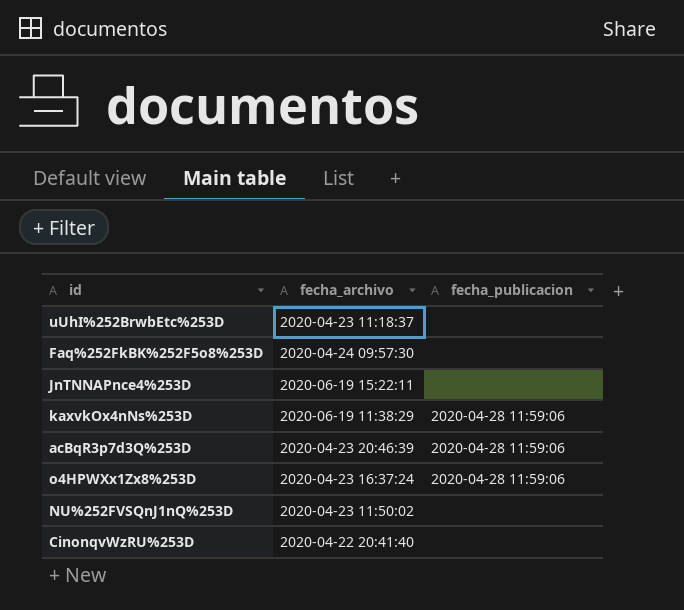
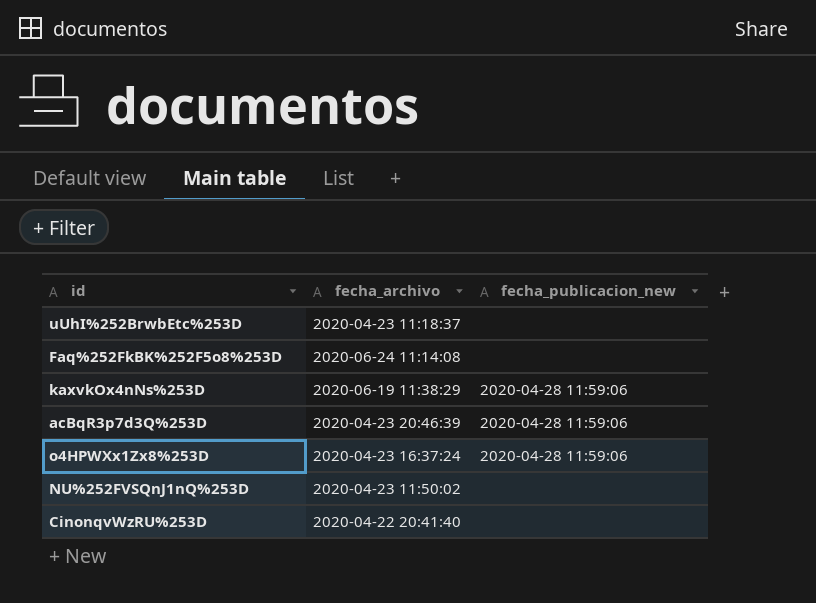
column name: fecha_publicacion -> fecha_publicacion_new
row JnTNNAPnce4%253D: 2020-06-19 15:22:11 | none -> none
Faq%252FkBK%252F5o8%253D | fecha_archivo: 2020-04-24 09:57:30 -> 2020-06-24 11:14:08

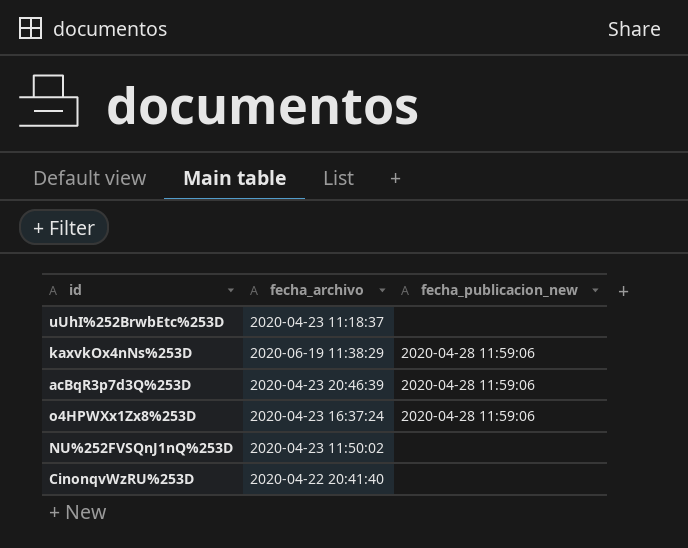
row Faq%252FkBK%252F5o8%253D: 2020-06-24 11:14:08 | none -> none

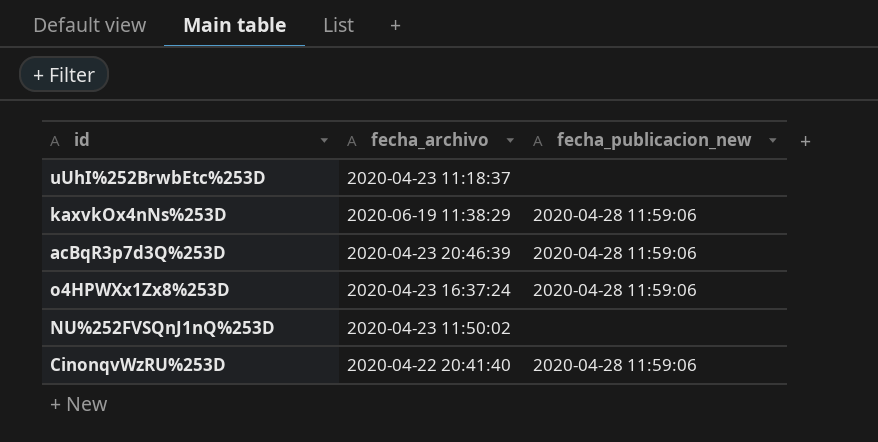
CinonqvWzRU%253D | fecha_publicacion_new: none -> 2020-04-28 11:59:06

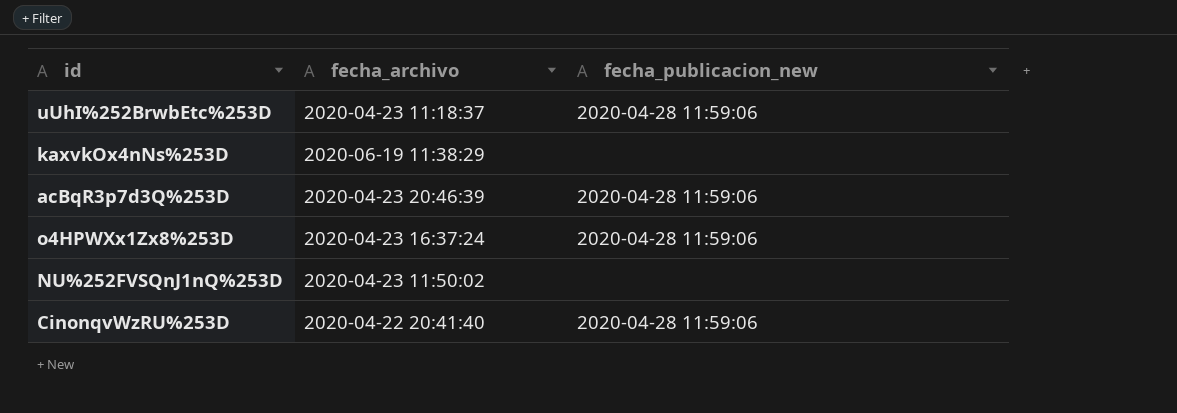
uUhI%252BrwbEtc%253D | fecha_publicacion_new: none -> 2020-04-28 11:59:06
kaxvkOx4nNs%253D | fecha_publicacion_new: 2020-04-28 11:59:06 -> none

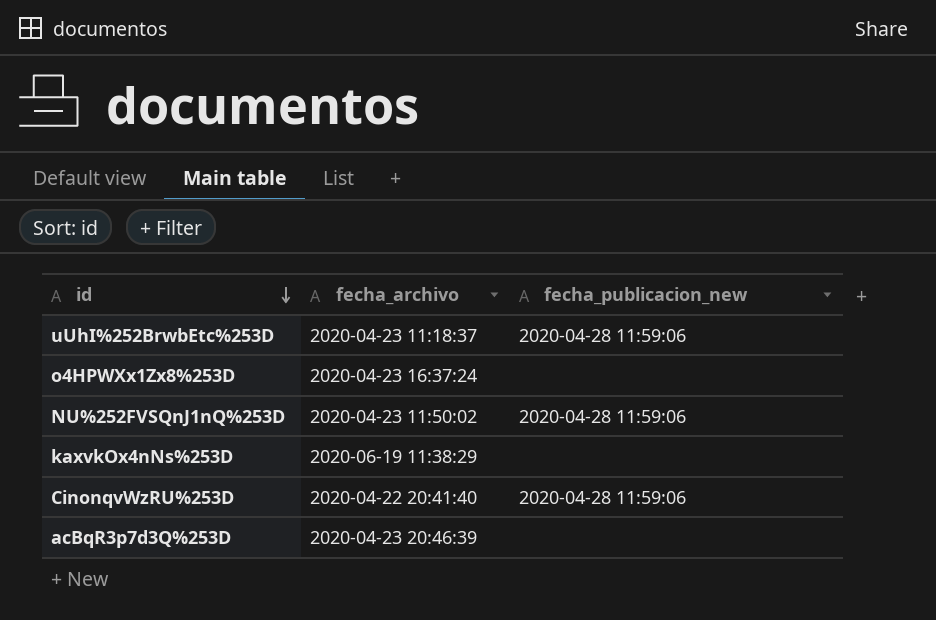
row order: none -> id descending
o4HPWXx1Zx8%253D | fecha_publicacion_new: 2020-04-28 11:59:06 -> none
NU%252FVSQnJ1nQ%253D | fecha_publicacion_new: none -> 2020-04-28 11:59:06
acBqR3p7d3Q%253D | fecha_publicacion_new: 2020-04-28 11:59:06 -> none

